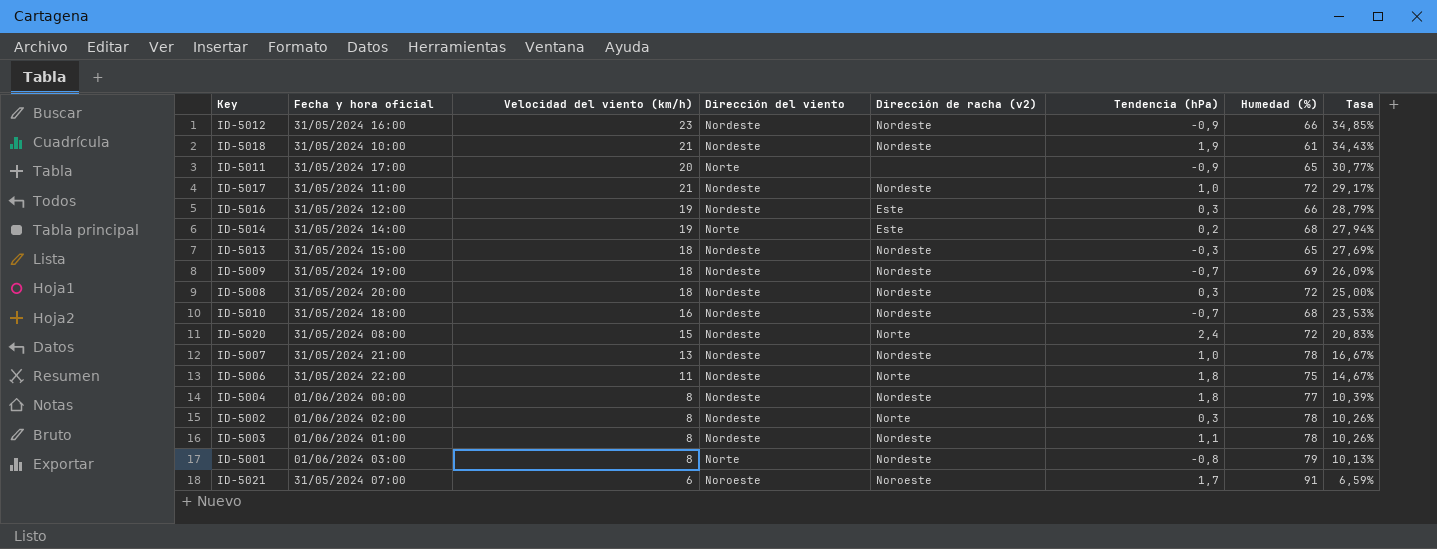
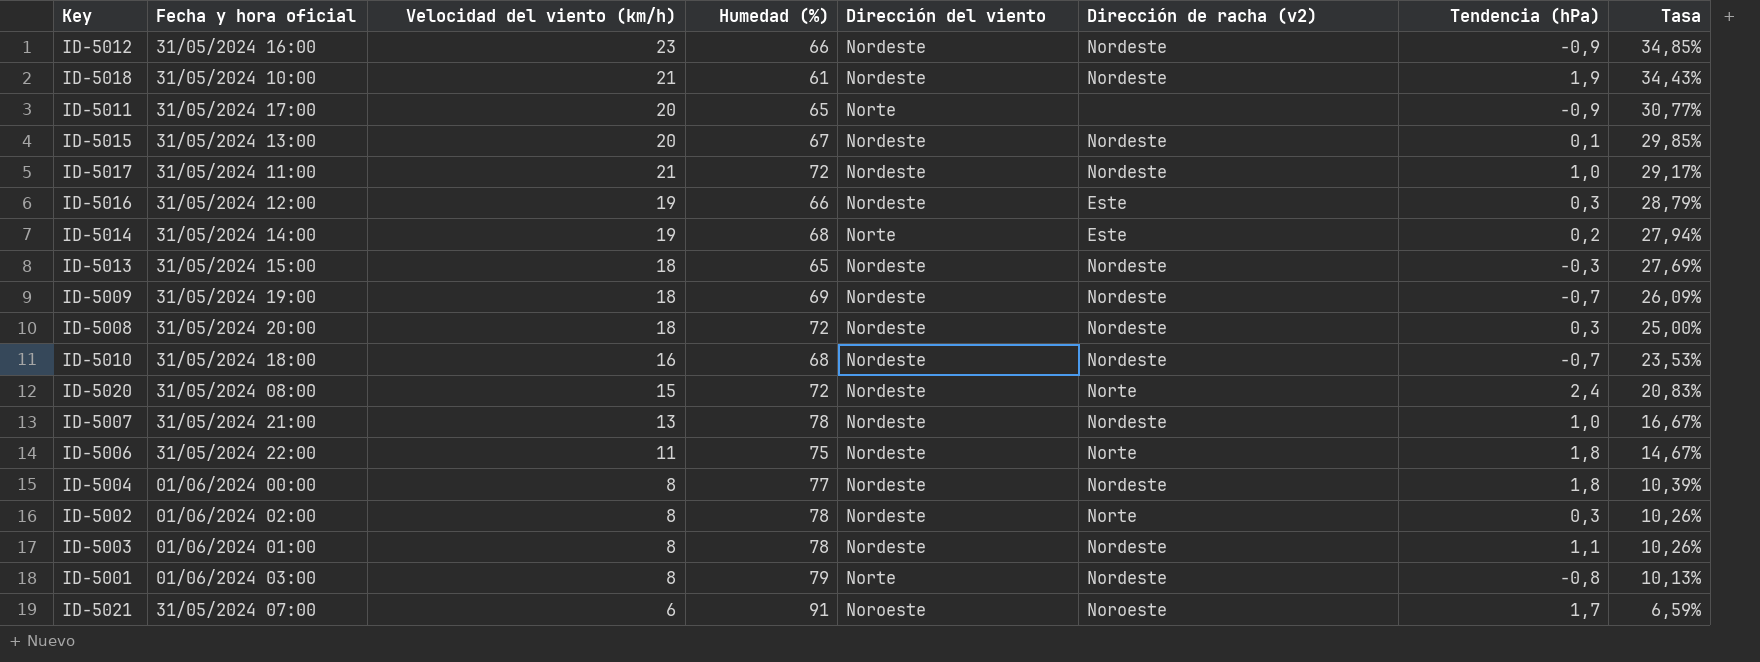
column Humedad (%) | position: 7 -> 4
row ID-5015: none -> 31/05/2024 13:00 | 20 | 67 | Nordeste | Nordeste | 0,1 | 29,85%

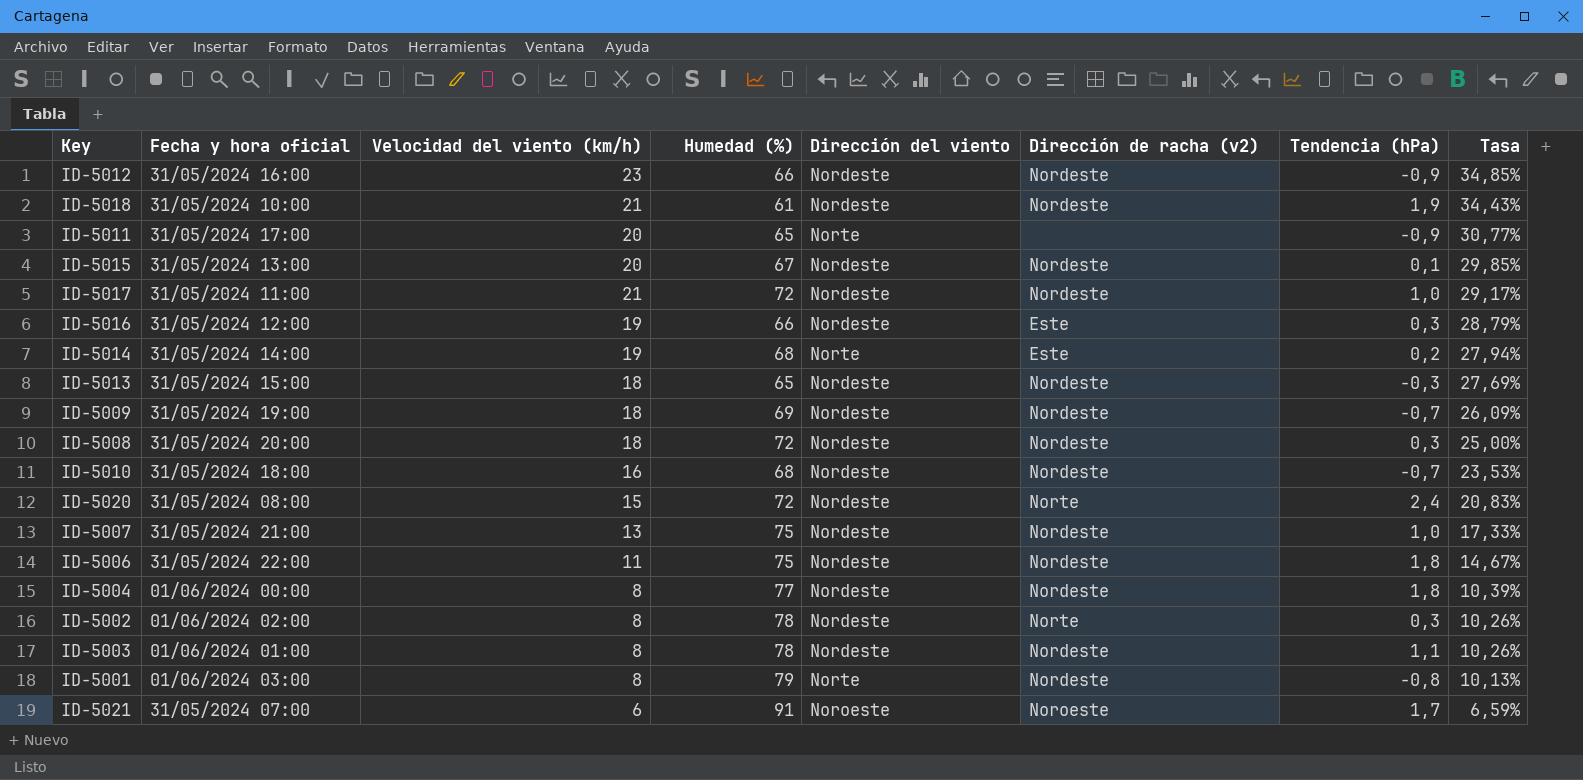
ID-5007 | Humedad (%): 78 -> 75
ID-5007 | Tasa: 16,67% -> 17,33%
ID-5006 | Dirección de racha (v2): Norte -> Nordeste

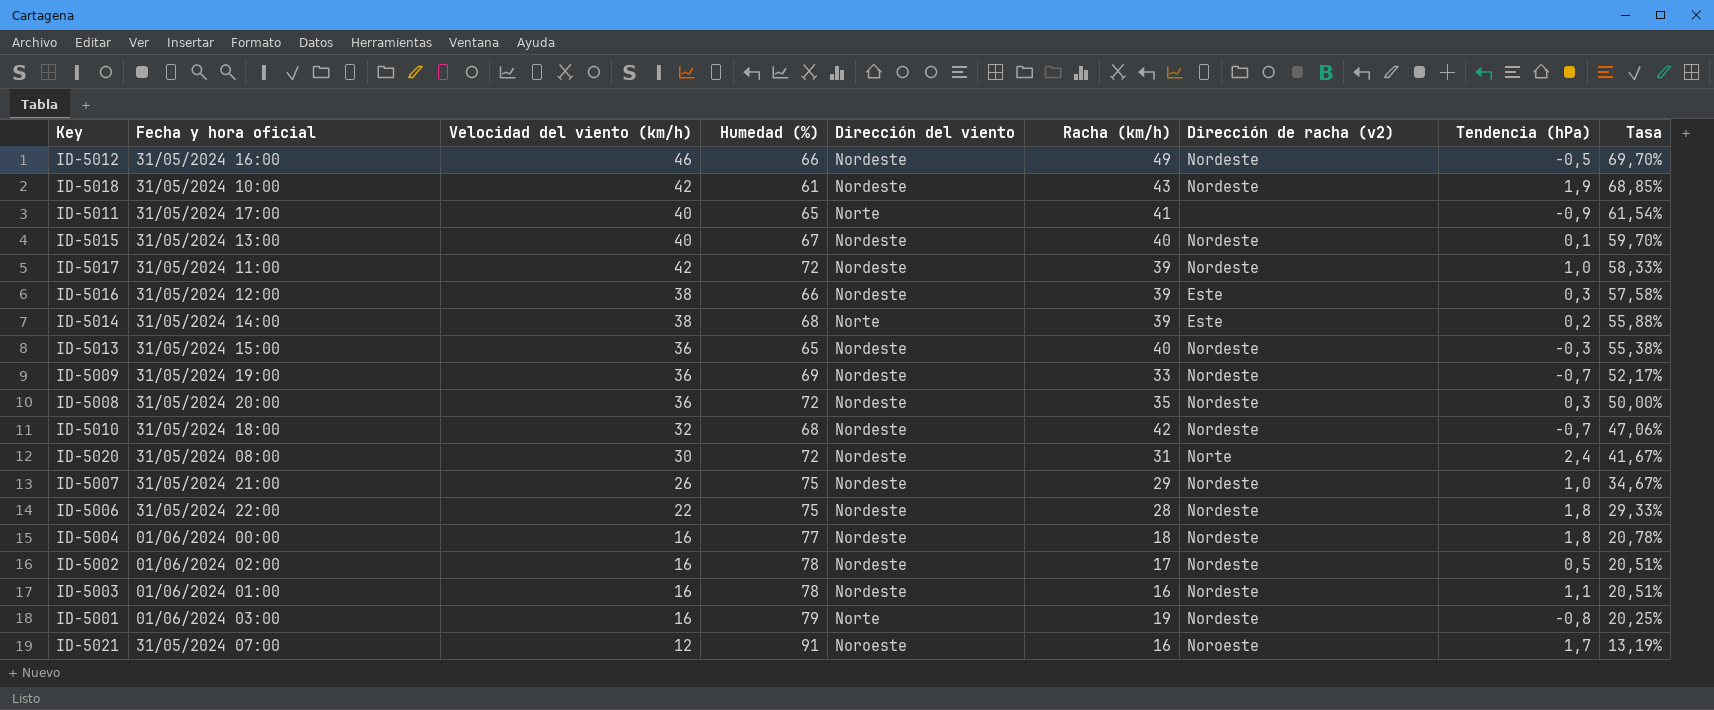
column Racha (km/h) | position: none -> 6
ID-5012 | Velocidad del viento (km/h): 23 -> 46
ID-5012 | Tendencia (hPa): -0,9 -> -0,5
ID-5012 | Tasa: 34,85% -> 69,70%
ID-5018 | Velocidad del viento (km/h): 21 -> 42
ID-5018 | Tasa: 34,43% -> 68,85%
ID-5011 | Velocidad del viento (km/h): 20 -> 40
ID-5011 | Tasa: 30,77% -> 61,54%
ID-5015 | Velocidad del viento (km/h): 20 -> 40
ID-5015 | Tasa: 29,85% -> 59,70%
ID-5017 | Velocidad del viento (km/h): 21 -> 42
ID-5017 | Tasa: 29,17% -> 58,33%
ID-5016 | Velocidad del viento (km/h): 19 -> 38
ID-5016 | Tasa: 28,79% -> 57,58%
ID-5014 | Velocidad del viento (km/h): 19 -> 38
ID-5014 | Tasa: 27,94% -> 55,88%
ID-5013 | Velocidad del viento (km/h): 18 -> 36
ID-5013 | Tasa: 27,69% -> 55,38%
ID-5009 | Velocidad del viento (km/h): 18 -> 36
ID-5009 | Tasa: 26,09% -> 52,17%
ID-5008 | Velocidad del viento (km/h): 18 -> 36
ID-5008 | Tasa: 25,00% -> 50,00%
ID-5010 | Velocidad del viento (km/h): 16 -> 32
ID-5010 | Tasa: 23,53% -> 47,06%
ID-5020 | Velocidad del viento (km/h): 15 -> 30
ID-5020 | Tasa: 20,83% -> 41,67%
ID-5007 | Velocidad del viento (km/h): 13 -> 26
ID-5007 | Tasa: 17,33% -> 34,67%
ID-5006 | Velocidad del viento (km/h): 11 -> 22
ID-5006 | Tasa: 14,67% -> 29,33%
ID-5004 | Velocidad del viento (km/h): 8 -> 16
ID-5004 | Tasa: 10,39% -> 20,78%
ID-5002 | Velocidad del viento (km/h): 8 -> 16
ID-5002 | Dirección de racha (v2): Norte -> Nordeste
ID-5002 | Tendencia (hPa): 0,3 -> 0,5
ID-5002 | Tasa: 10,26% -> 20,51%
ID-5003 | Velocidad del viento (km/h): 8 -> 16
ID-5003 | Tasa: 10,26% -> 20,51%
ID-5001 | Velocidad del viento (km/h): 8 -> 16
ID-5001 | Tasa: 10,13% -> 20,25%
ID-5021 | Velocidad del viento (km/h): 6 -> 12
ID-5021 | Tasa: 6,59% -> 13,19%

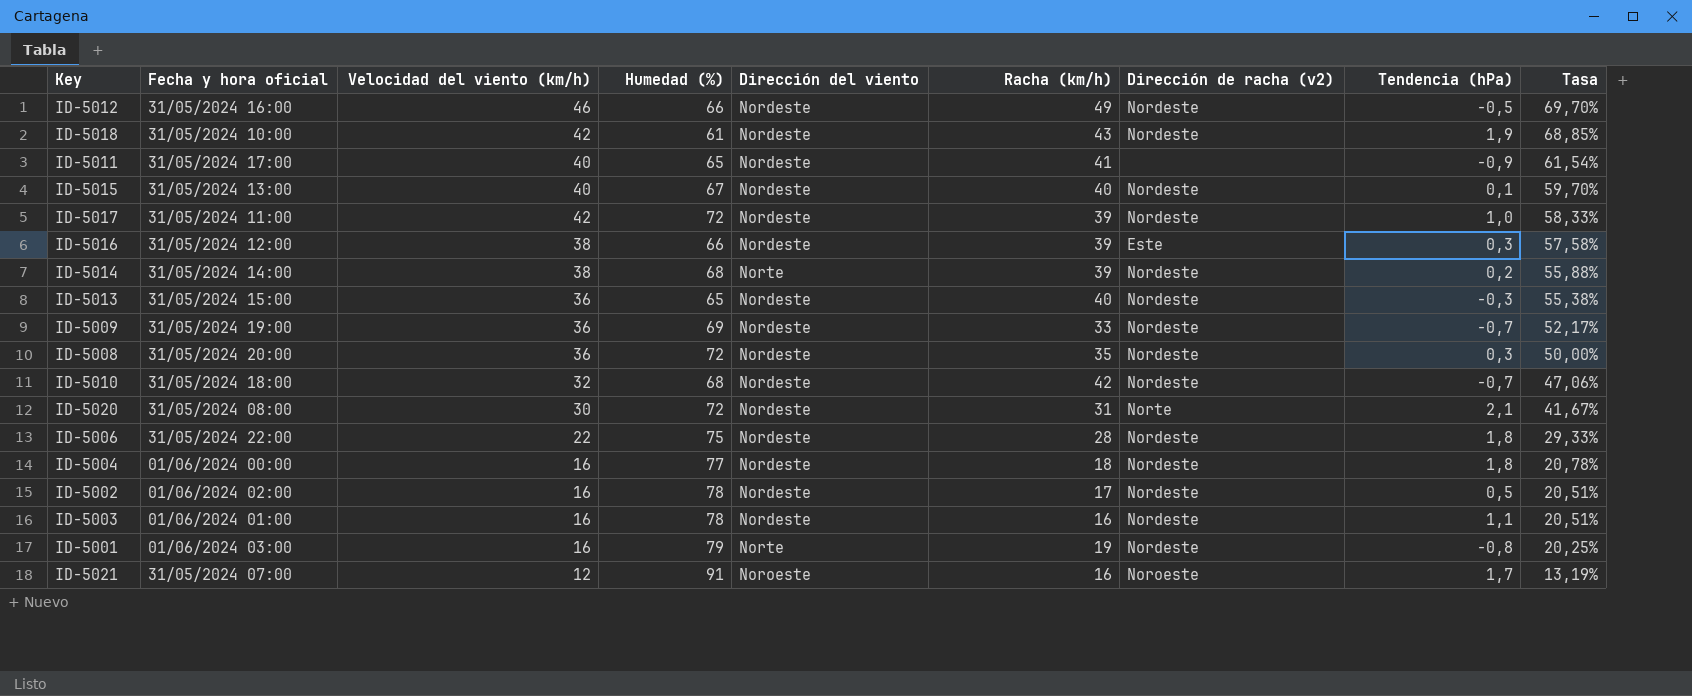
row ID-5007: 31/05/2024 21:00 | 26 | 75 | Nordeste | 29 | Nordeste | 1,0 | 34,67% -> none
ID-5011 | Dirección del viento: Norte -> Nordeste
ID-5014 | Dirección de racha (v2): Este -> Nordeste
ID-5020 | Tendencia (hPa): 2,4 -> 2,1

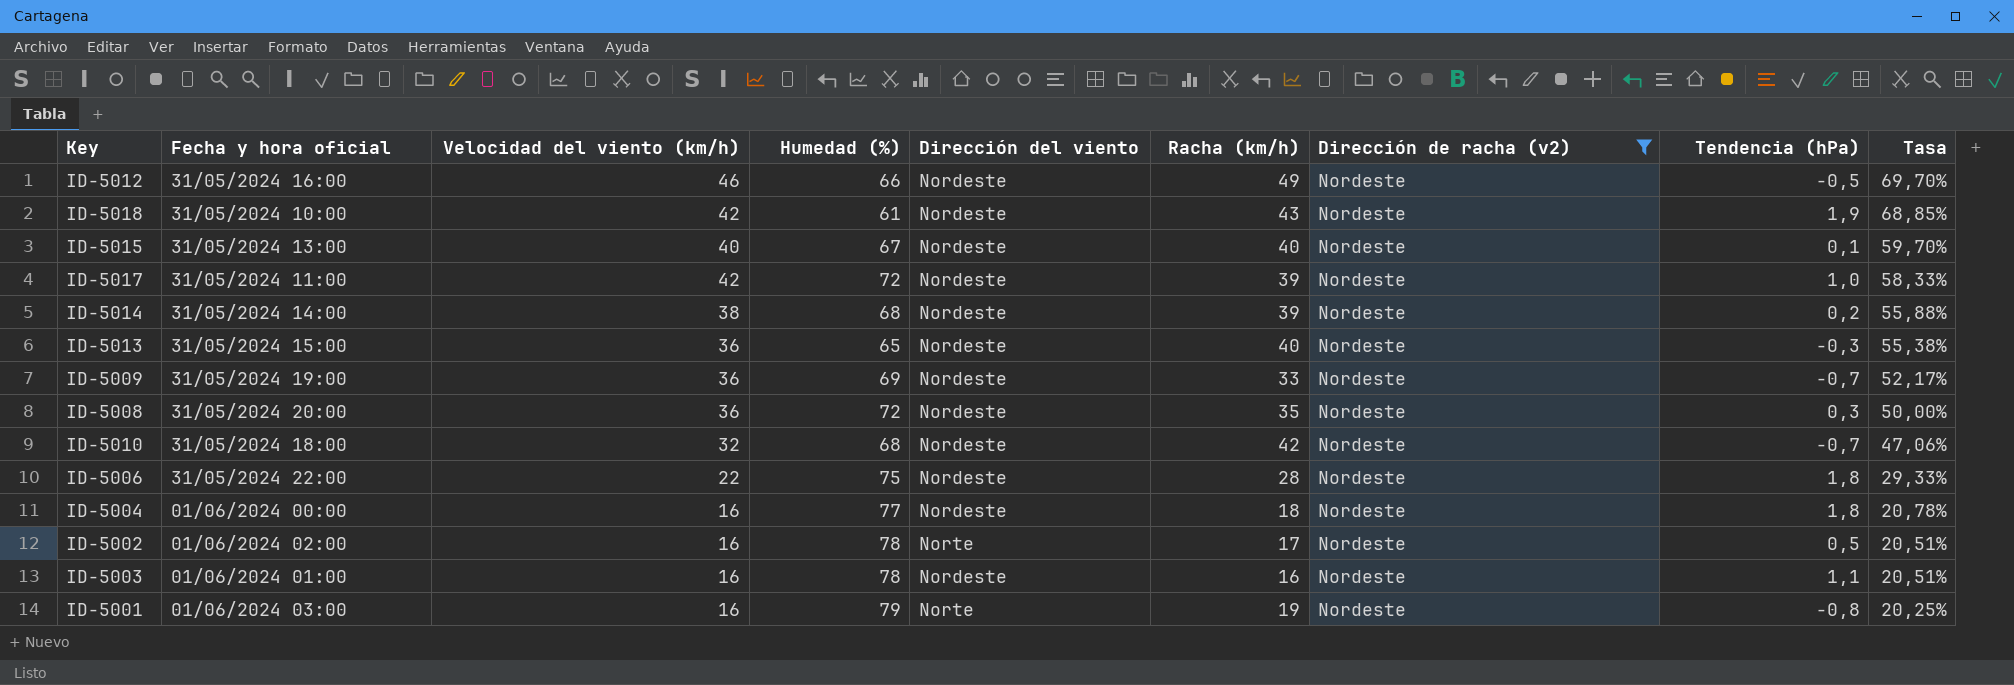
filter: none -> Dirección de racha (v2) = Nordeste
ID-5014 | Dirección del viento: Norte -> Nordeste
ID-5002 | Dirección del viento: Nordeste -> Norte

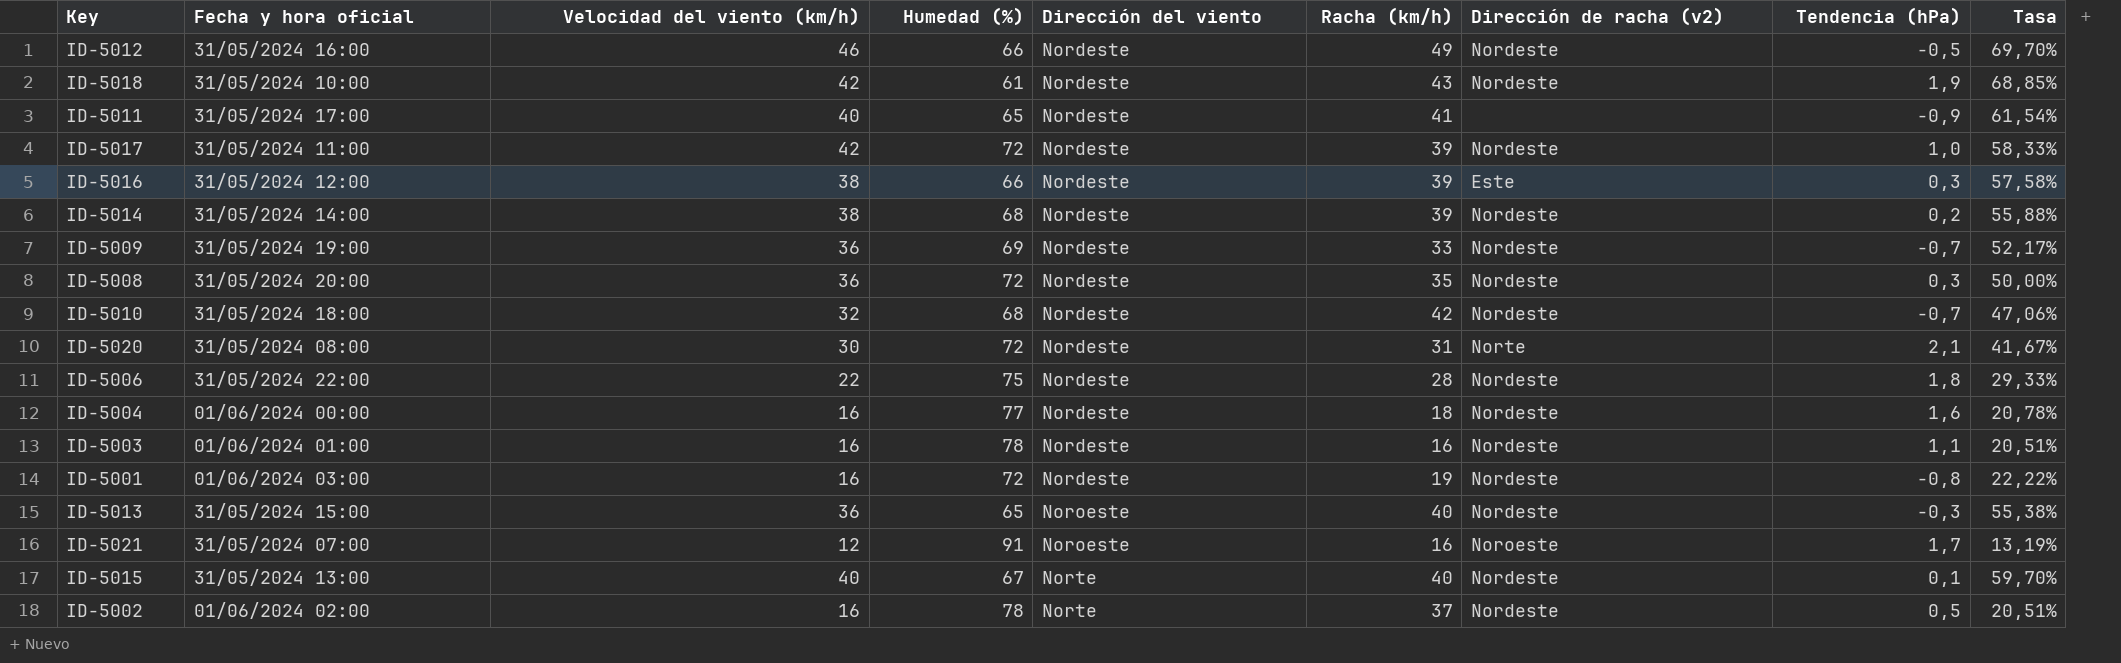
filter: Dirección de racha (v2) = Nordeste -> none
row order: Tasa descending -> Dirección del viento ascending
ID-5004 | Tendencia (hPa): 1,8 -> 1,6
ID-5001 | Humedad (%): 79 -> 72
ID-5001 | Dirección del viento: Norte -> Nordeste
ID-5001 | Tasa: 20,25% -> 22,22%
ID-5013 | Dirección del viento: Nordeste -> Noroeste
ID-5015 | Dirección del viento: Nordeste -> Norte
ID-5002 | Racha (km/h): 17 -> 37

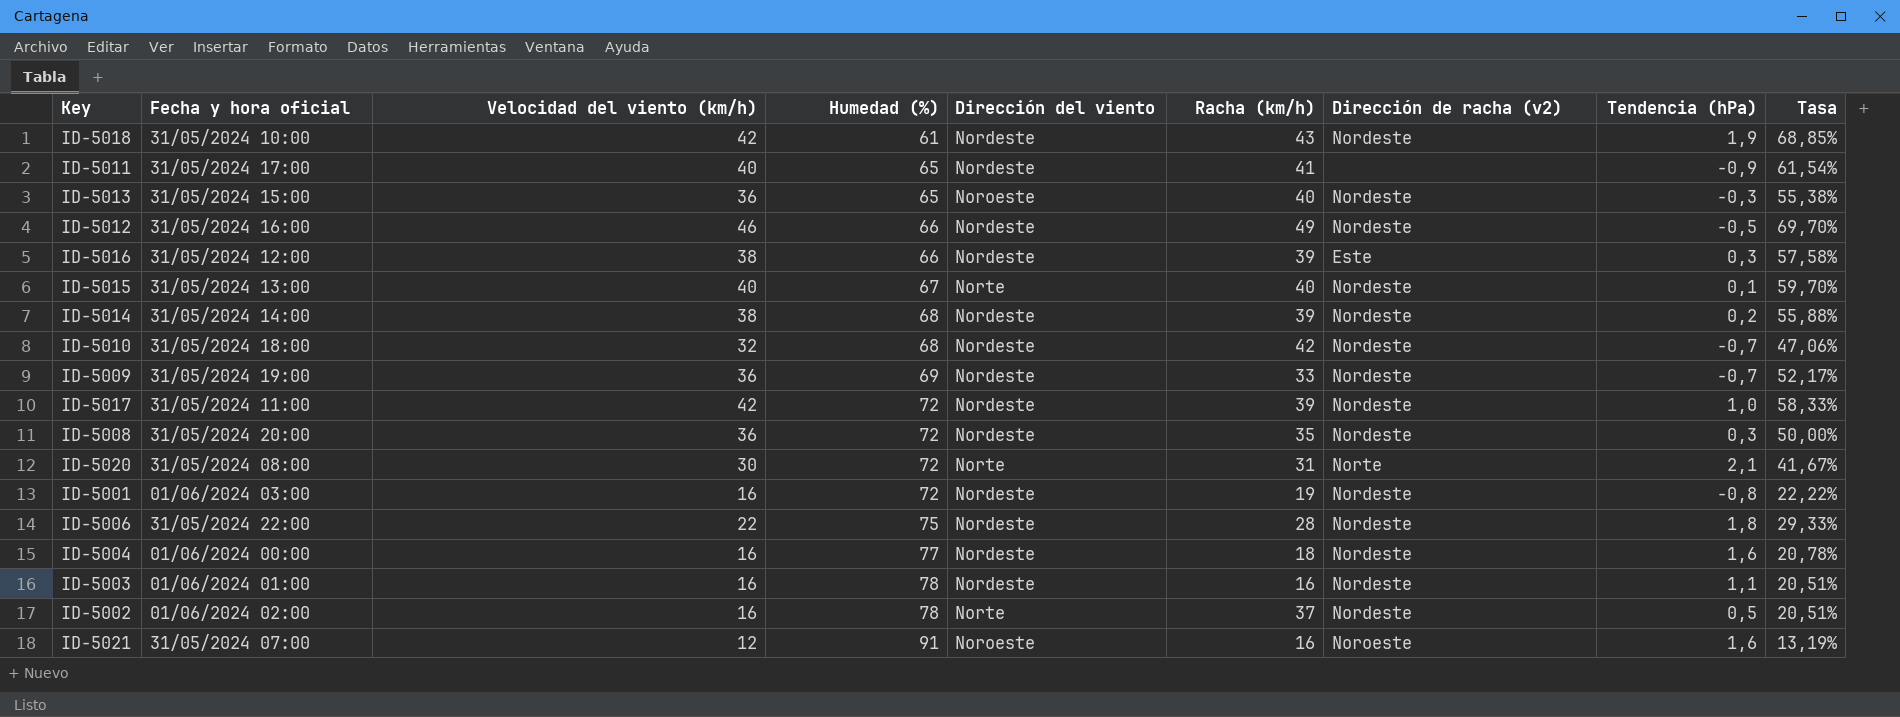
row order: Dirección del viento ascending -> Humedad (%) ascending
ID-5020 | Dirección del viento: Nordeste -> Norte
ID-5021 | Tendencia (hPa): 1,7 -> 1,6

